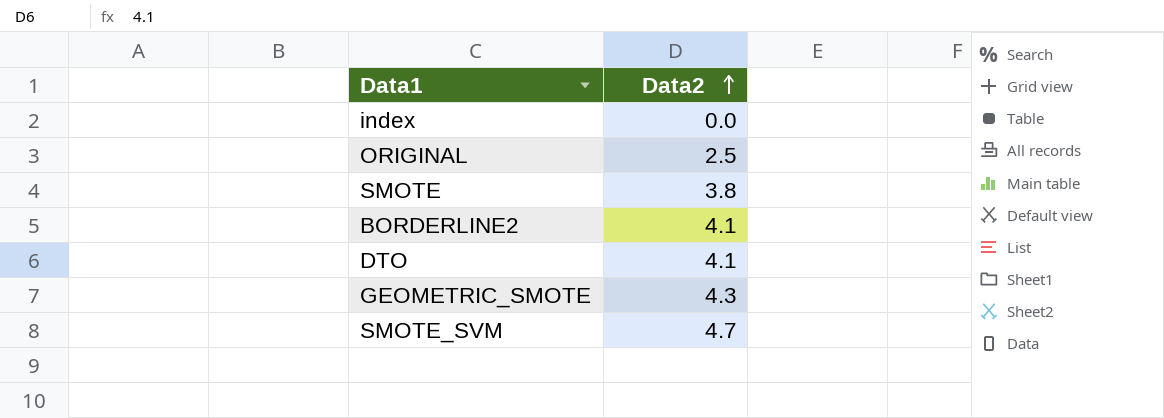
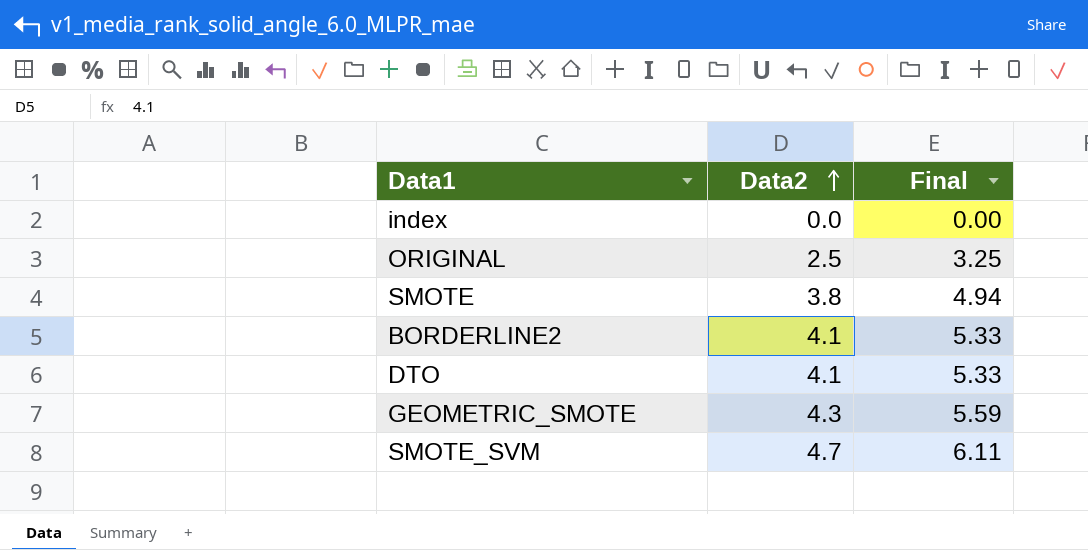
column Final | formula: none -> [Data2] * 1.3

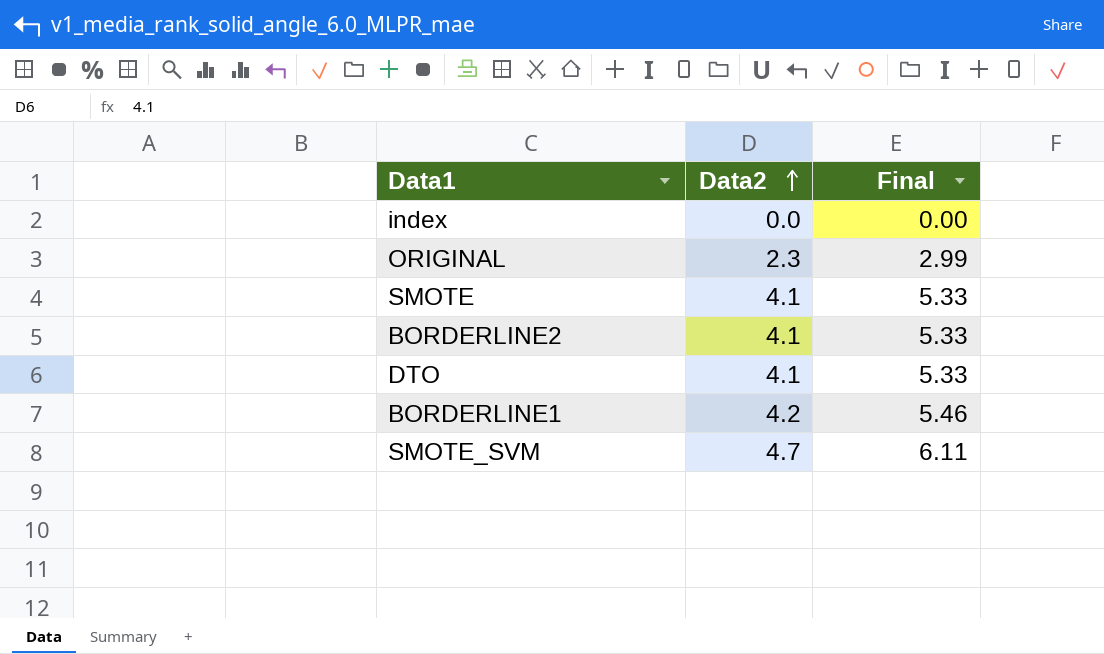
row GEOMETRIC_SMOTE: 4.3 | 5.59 -> none
ORIGINAL | Data2: 2.5 -> 2.3
ORIGINAL | Final: 3.25 -> 2.99
SMOTE | Data2: 3.8 -> 4.1
SMOTE | Final: 4.94 -> 5.33
row BORDERLINE1: none -> 4.2 | 5.46

